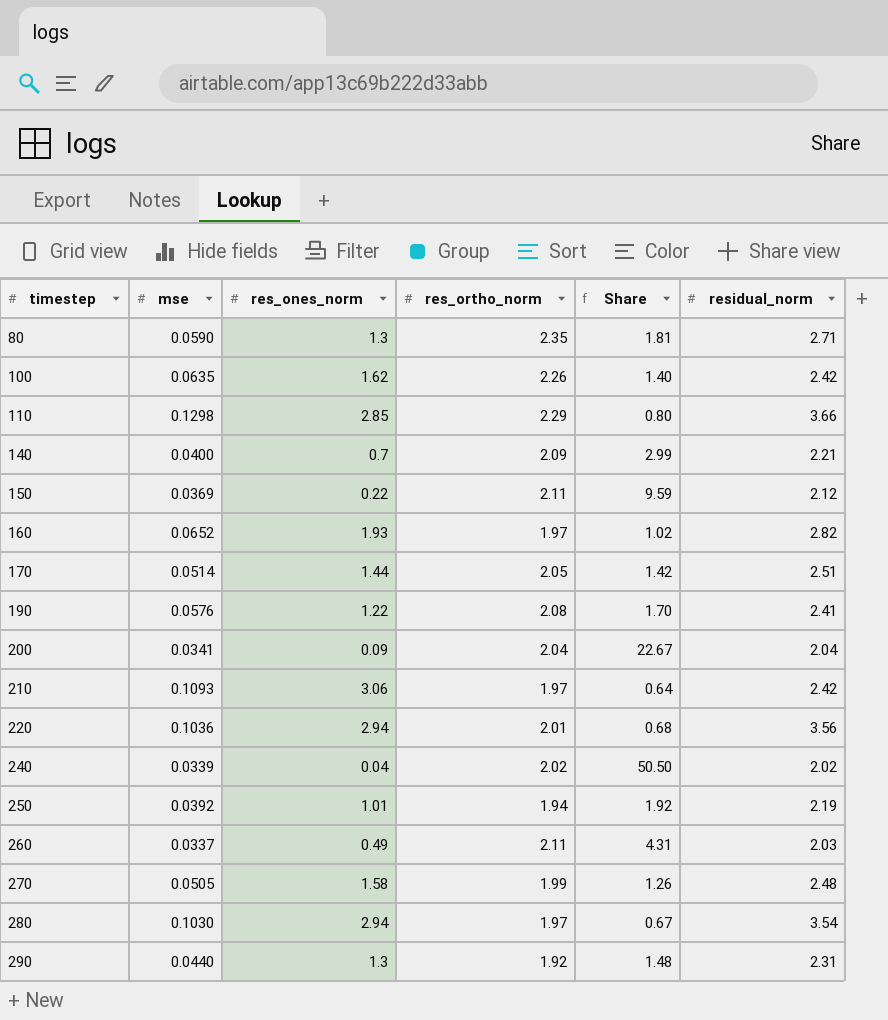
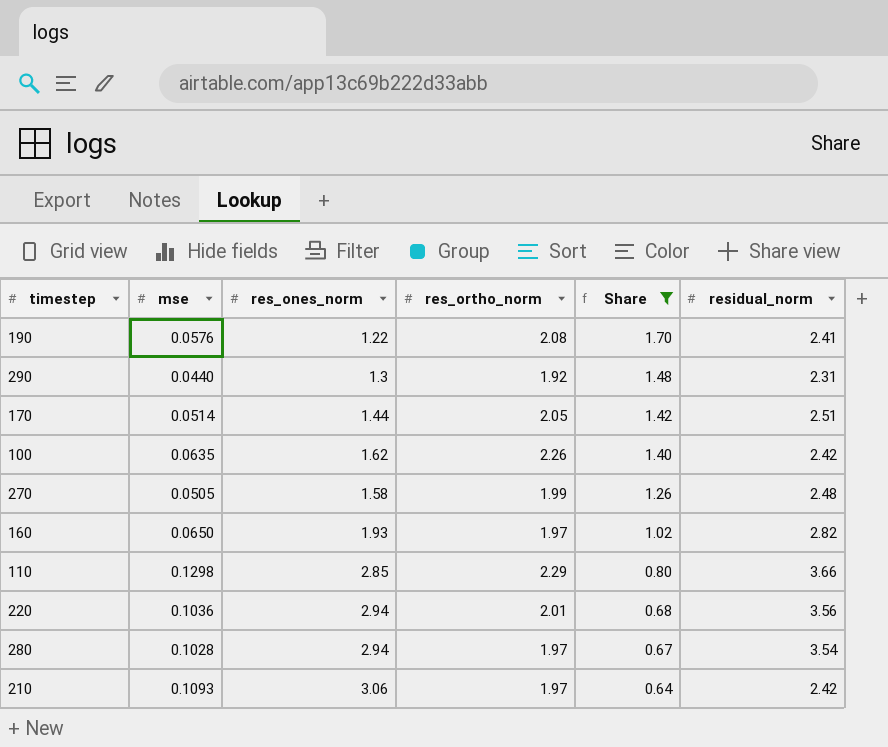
filter: none -> Share <= 1.70
row order: timestep ascending -> Share descending
160 | mse: 0.0652 -> 0.0650
280 | mse: 0.1030 -> 0.1028

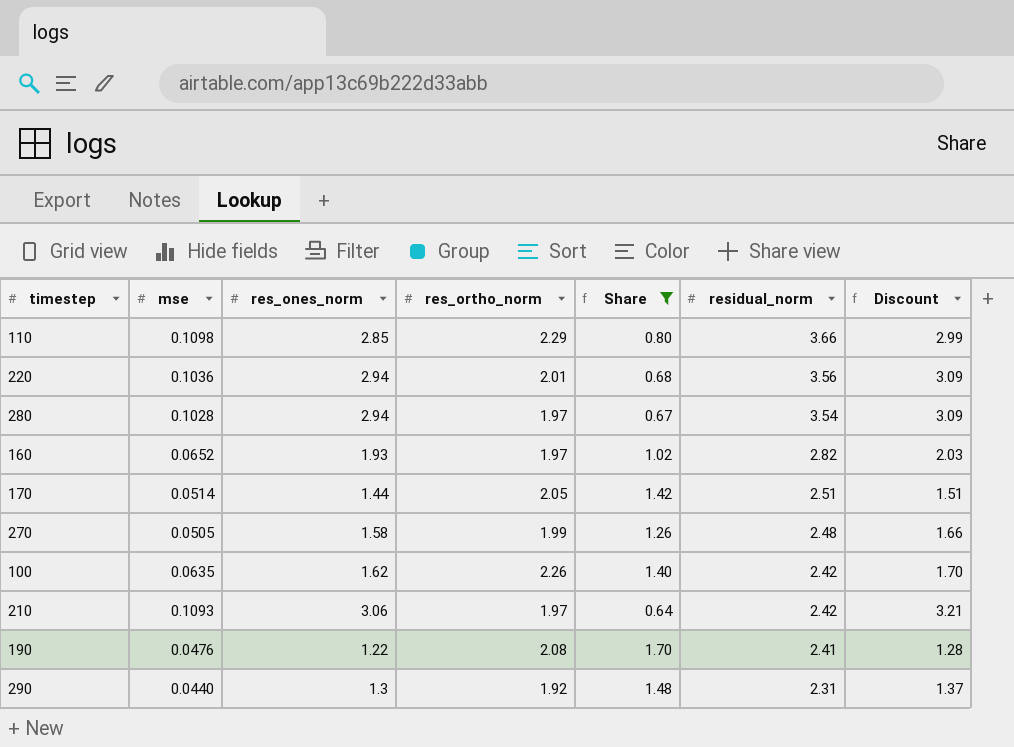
row order: Share descending -> residual_norm descending
column Discount | formula: none -> [res_ones_norm] * 1.05
110 | mse: 0.1298 -> 0.1098
160 | mse: 0.0650 -> 0.0652
190 | mse: 0.0576 -> 0.0476

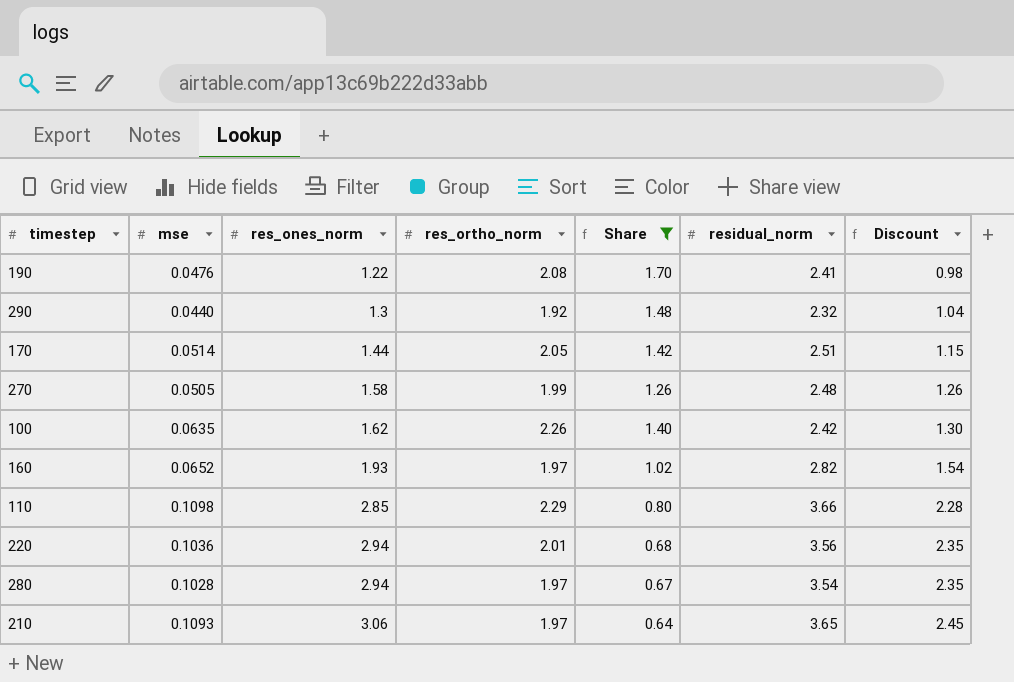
row order: residual_norm descending -> res_ones_norm ascending
column Discount | formula: [res_ones_norm] * 1.05 -> [res_ones_norm] * 0.8
290 | residual_norm: 2.31 -> 2.32
210 | residual_norm: 2.42 -> 3.65

